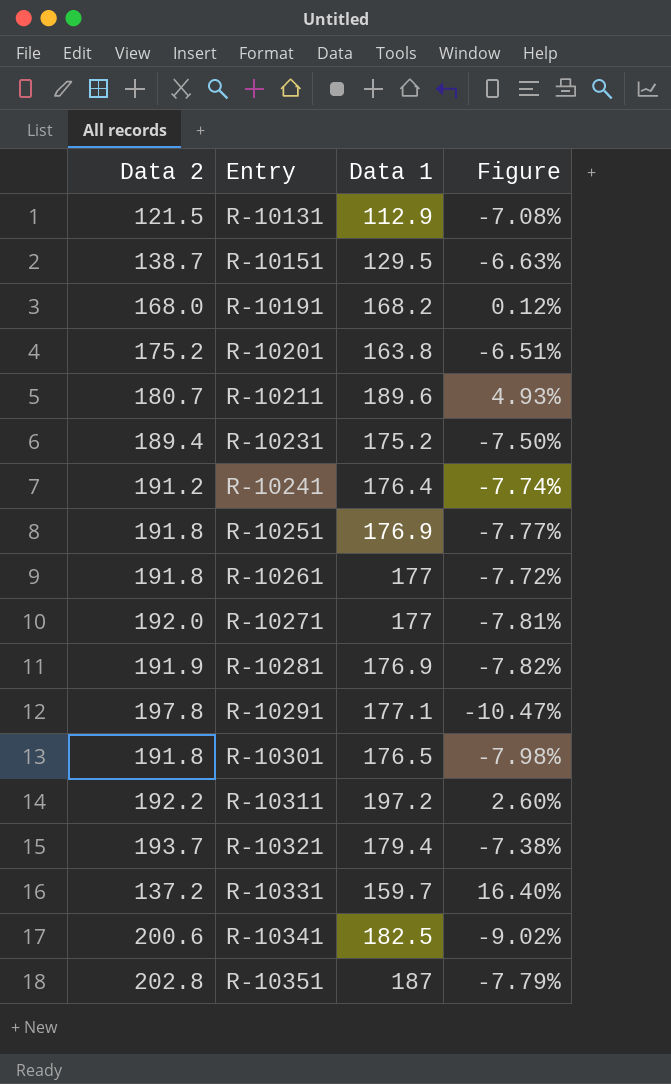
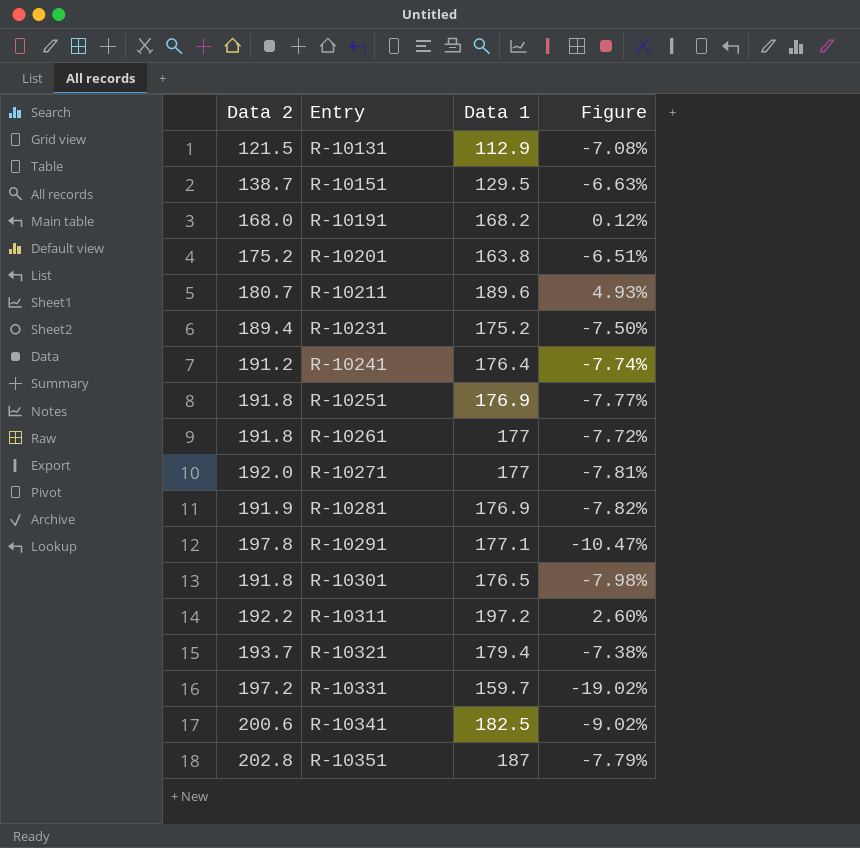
R-10331 | Data 2: 137.2 -> 197.2
R-10331 | Figure: 16.40% -> -19.02%

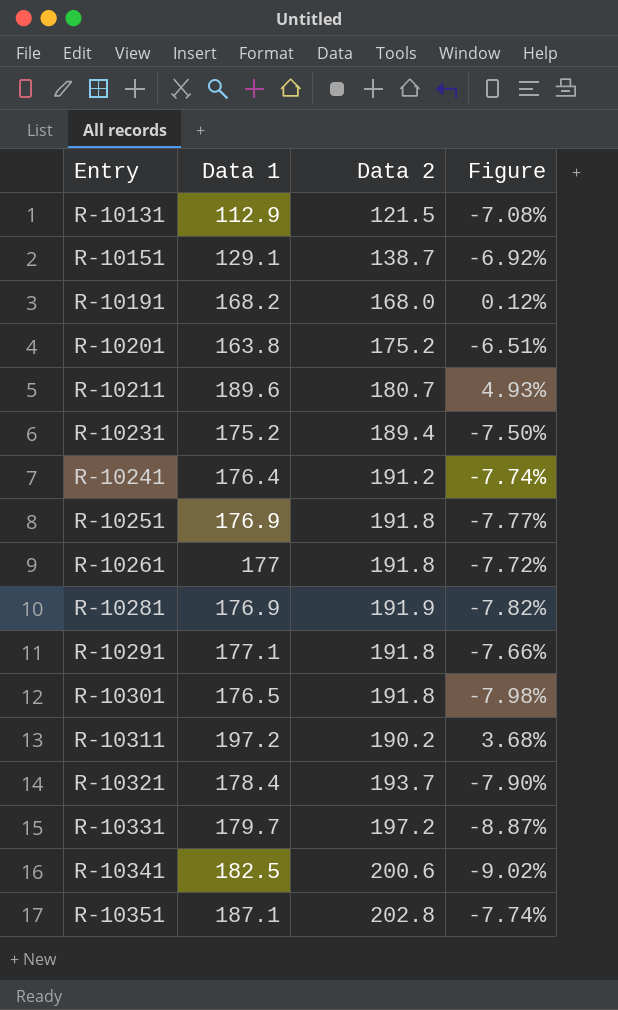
column Data 2 | position: 1 -> 3
row R-10271: 192.0 | 177 | -7.81% -> none
R-10151 | Data 1: 129.5 -> 129.1
R-10151 | Figure: -6.63% -> -6.92%
R-10291 | Data 2: 197.8 -> 191.8
R-10291 | Figure: -10.47% -> -7.66%
R-10311 | Data 2: 192.2 -> 190.2
R-10311 | Figure: 2.60% -> 3.68%
R-10321 | Data 1: 179.4 -> 178.4
R-10321 | Figure: -7.38% -> -7.90%
R-10331 | Data 1: 159.7 -> 179.7
R-10331 | Figure: -19.02% -> -8.87%
R-10351 | Data 1: 187 -> 187.1
R-10351 | Figure: -7.79% -> -7.74%

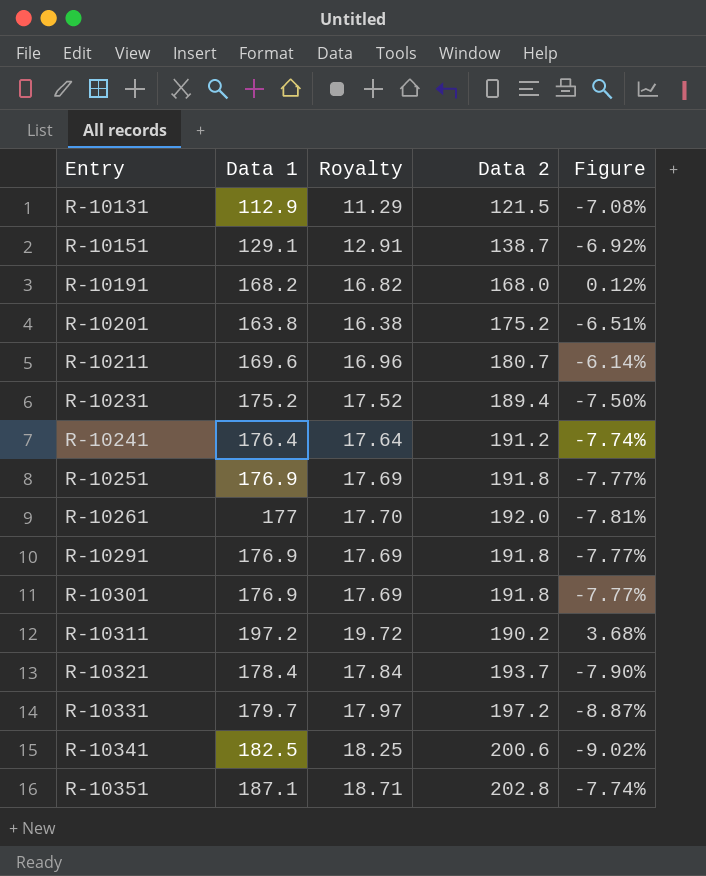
column Royalty | formula: none -> [Data 1] * 0.1
row R-10281: 176.9 | 191.9 | -7.82% -> none
R-10211 | Data 1: 189.6 -> 169.6
R-10211 | Figure: 4.93% -> -6.14%
R-10261 | Data 2: 191.8 -> 192.0
R-10261 | Figure: -7.72% -> -7.81%
R-10291 | Data 1: 177.1 -> 176.9
R-10291 | Figure: -7.66% -> -7.77%
R-10301 | Data 1: 176.5 -> 176.9
R-10301 | Figure: -7.98% -> -7.77%

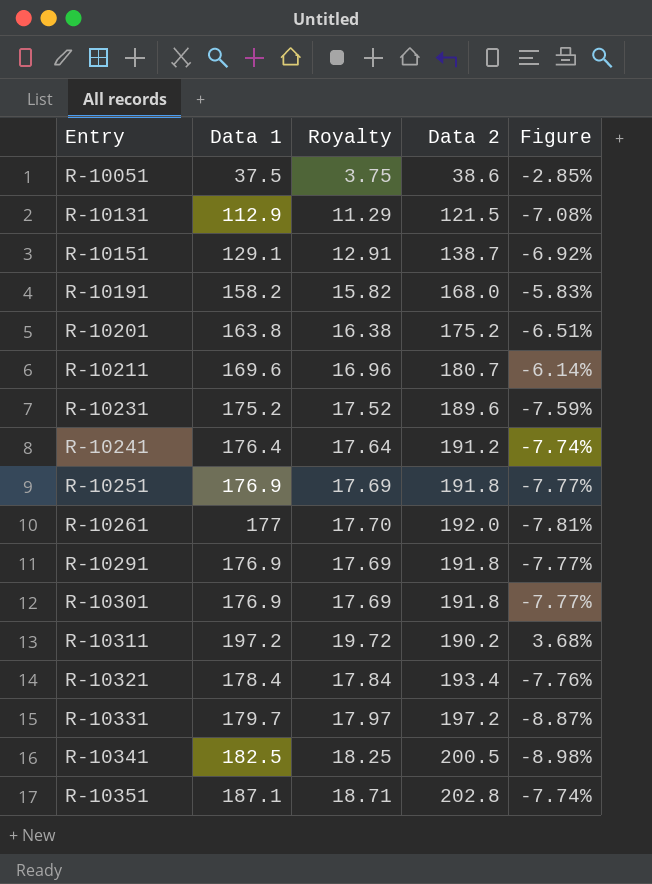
row R-10051: none -> 37.5 | 3.75 | 38.6 | -2.85%
R-10191 | Data 1: 168.2 -> 158.2
R-10191 | Royalty: 16.82 -> 15.82
R-10191 | Figure: 0.12% -> -5.83%
R-10231 | Data 2: 189.4 -> 189.6
R-10231 | Figure: -7.50% -> -7.59%
R-10321 | Data 2: 193.7 -> 193.4
R-10321 | Figure: -7.90% -> -7.76%
R-10341 | Data 2: 200.6 -> 200.5
R-10341 | Figure: -9.02% -> -8.98%

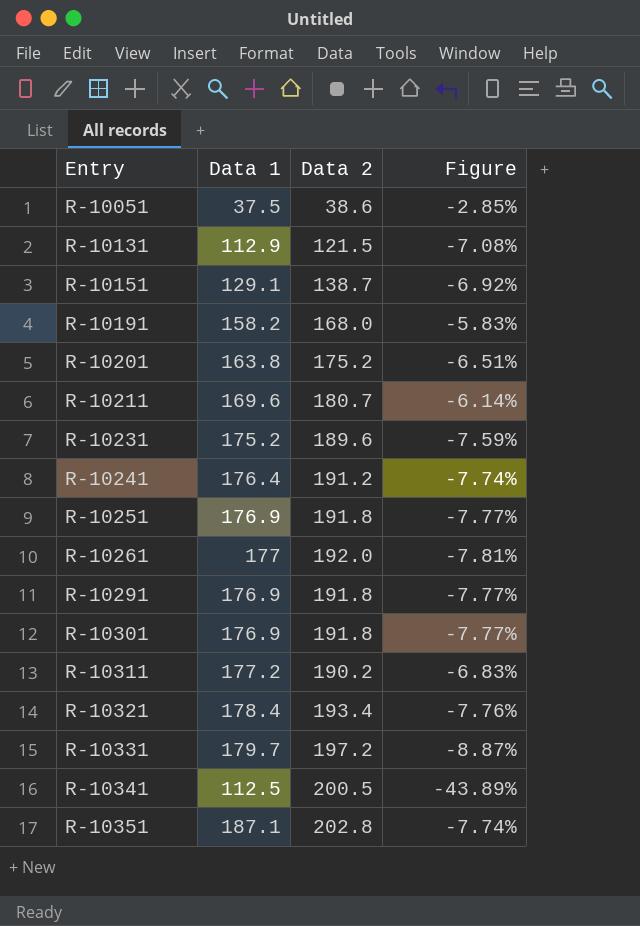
column Royalty | formula: [Data 1] * 0.1 -> none
R-10311 | Data 1: 197.2 -> 177.2
R-10311 | Figure: 3.68% -> -6.83%
R-10341 | Data 1: 182.5 -> 112.5
R-10341 | Figure: -8.98% -> -43.89%

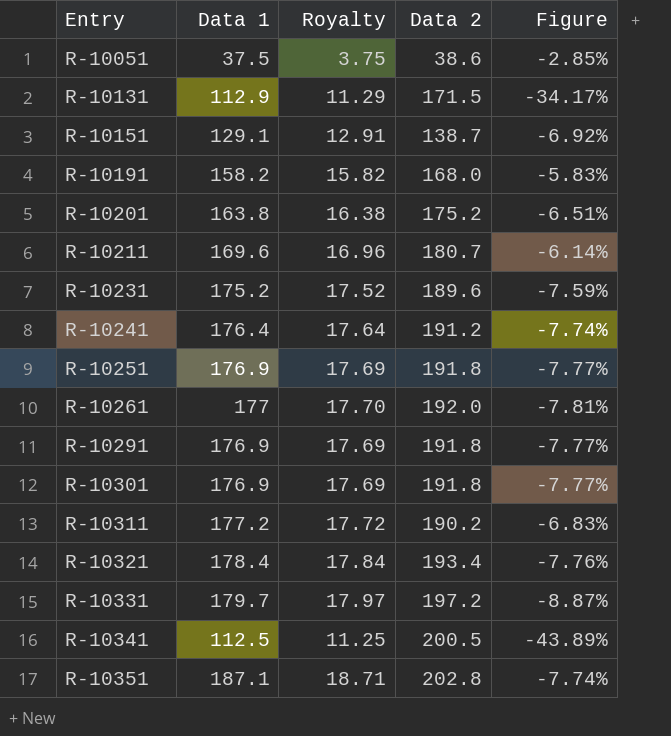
column Royalty | formula: none -> [Data 1] * 0.1
R-10131 | Data 2: 121.5 -> 171.5
R-10131 | Figure: -7.08% -> -34.17%

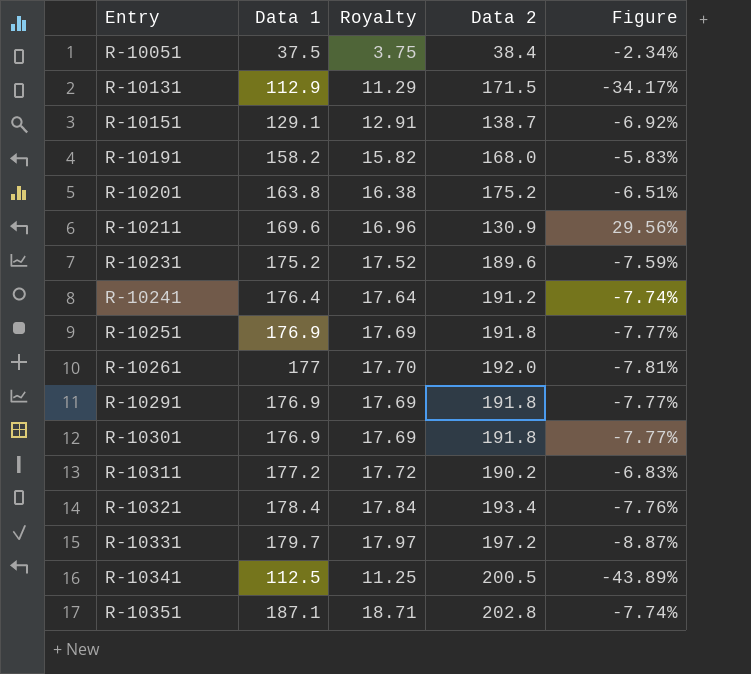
R-10051 | Data 2: 38.6 -> 38.4
R-10051 | Figure: -2.85% -> -2.34%
R-10211 | Data 2: 180.7 -> 130.9
R-10211 | Figure: -6.14% -> 29.56%

